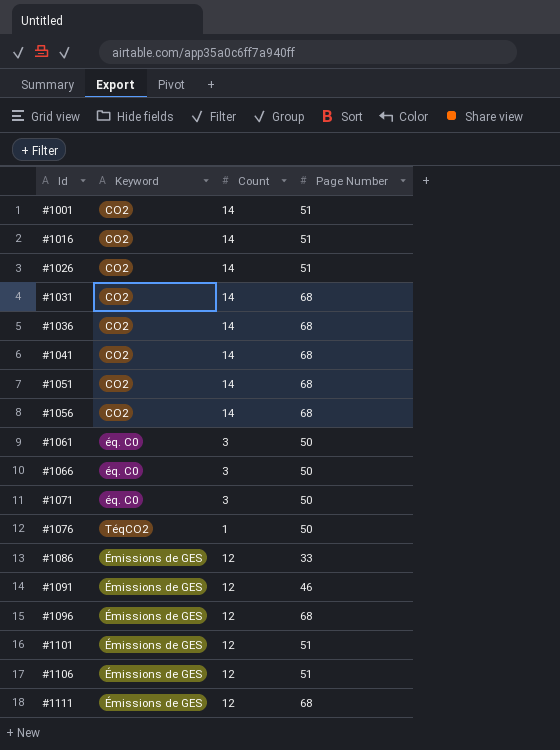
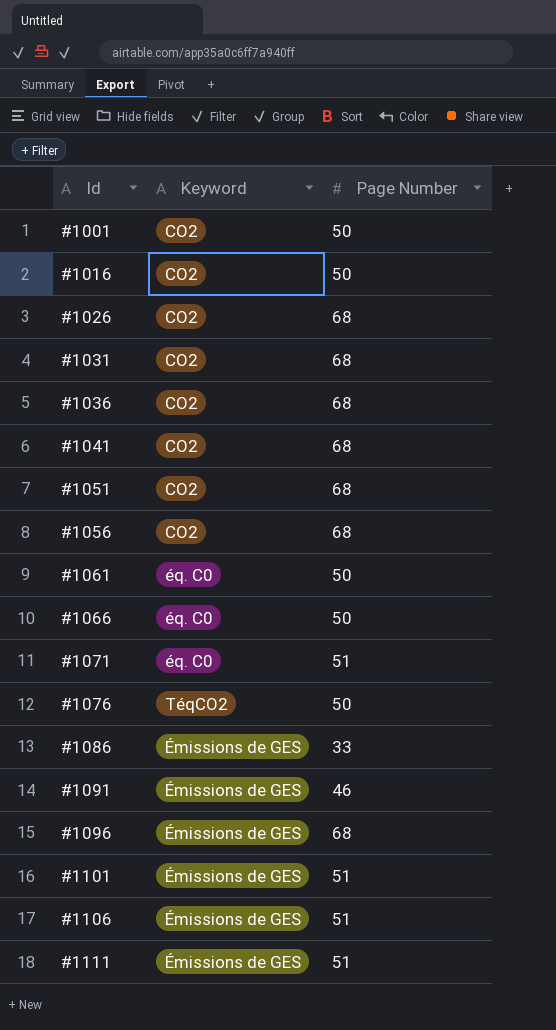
column Count | position: 3 -> none
#1001 | Page Number: 51 -> 50
#1016 | Page Number: 51 -> 50
#1026 | Page Number: 51 -> 68
#1071 | Page Number: 50 -> 51
#1111 | Page Number: 68 -> 51

